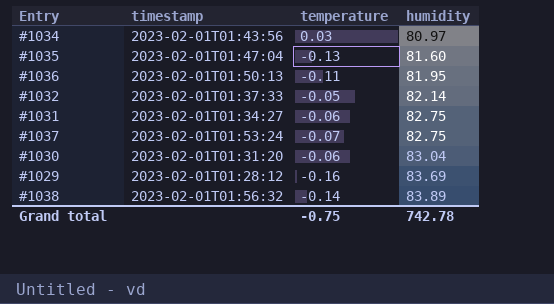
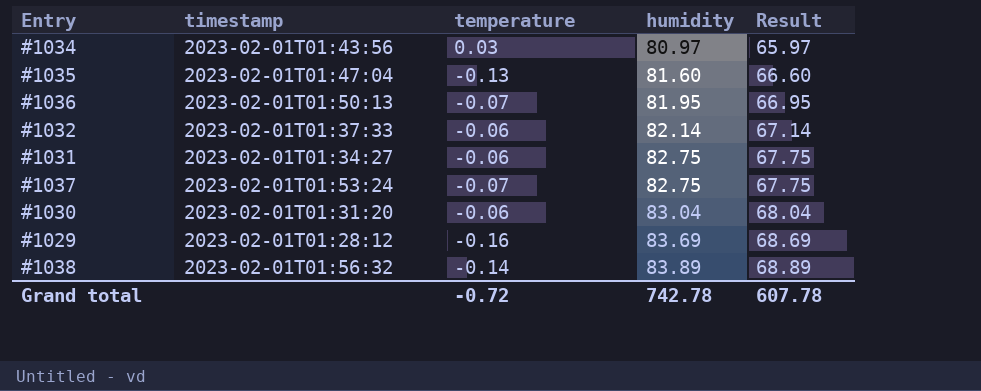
column Result | formula: none -> [humidity] - 15
#1036 | temperature: -0.11 -> -0.07
#1032 | temperature: -0.05 -> -0.06
Grand total | temperature: -0.75 -> -0.72

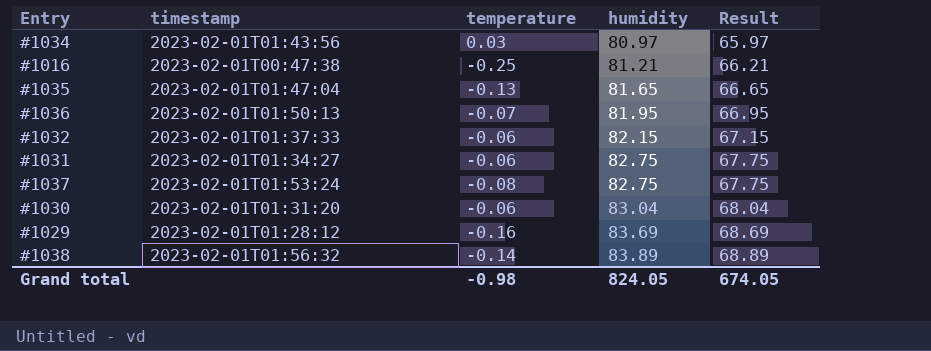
row #1016: none -> 2023-02-01T00:47:38 | -0.25 | 81.21 | 66.21
#1035 | humidity: 81.60 -> 81.65
#1035 | Result: 66.60 -> 66.65
#1032 | humidity: 82.14 -> 82.15
#1032 | Result: 67.14 -> 67.15
#1037 | temperature: -0.07 -> -0.08
Grand total | temperature: -0.72 -> -0.98
Grand total | humidity: 742.78 -> 824.05
Grand total | Result: 607.78 -> 674.05

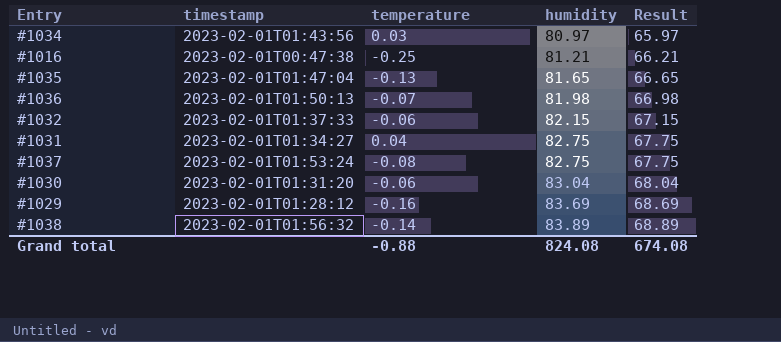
#1036 | humidity: 81.95 -> 81.98
#1036 | Result: 66.95 -> 66.98
#1031 | temperature: -0.06 -> 0.04
Grand total | temperature: -0.98 -> -0.88
Grand total | humidity: 824.05 -> 824.08
Grand total | Result: 674.05 -> 674.08

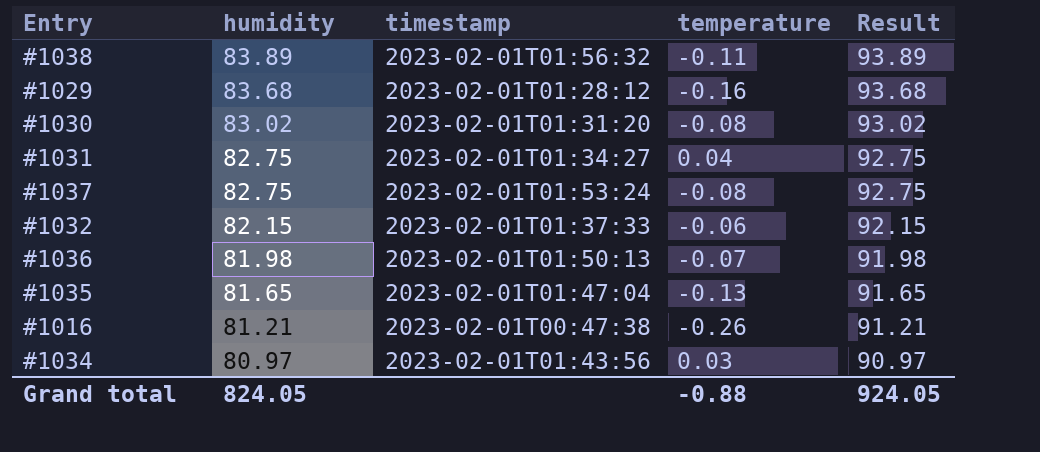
row order: humidity ascending -> humidity descending
column humidity | position: 4 -> 2
column Result | formula: [humidity] - 15 -> [humidity] + 10
#1038 | temperature: -0.14 -> -0.11
#1029 | humidity: 83.69 -> 83.68
#1030 | humidity: 83.04 -> 83.02
#1030 | temperature: -0.06 -> -0.08
#1016 | temperature: -0.25 -> -0.26
Grand total | humidity: 824.08 -> 824.05
Grand total | Result: 674.08 -> 924.05

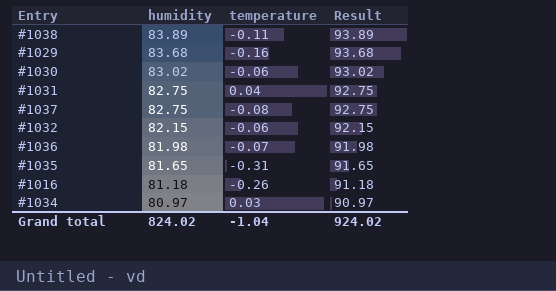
column timestamp | position: 3 -> none
#1030 | temperature: -0.08 -> -0.06
#1035 | temperature: -0.13 -> -0.31
#1016 | humidity: 81.21 -> 81.18
#1016 | Result: 91.21 -> 91.18
Grand total | humidity: 824.05 -> 824.02
Grand total | temperature: -0.88 -> -1.04
Grand total | Result: 924.05 -> 924.02

